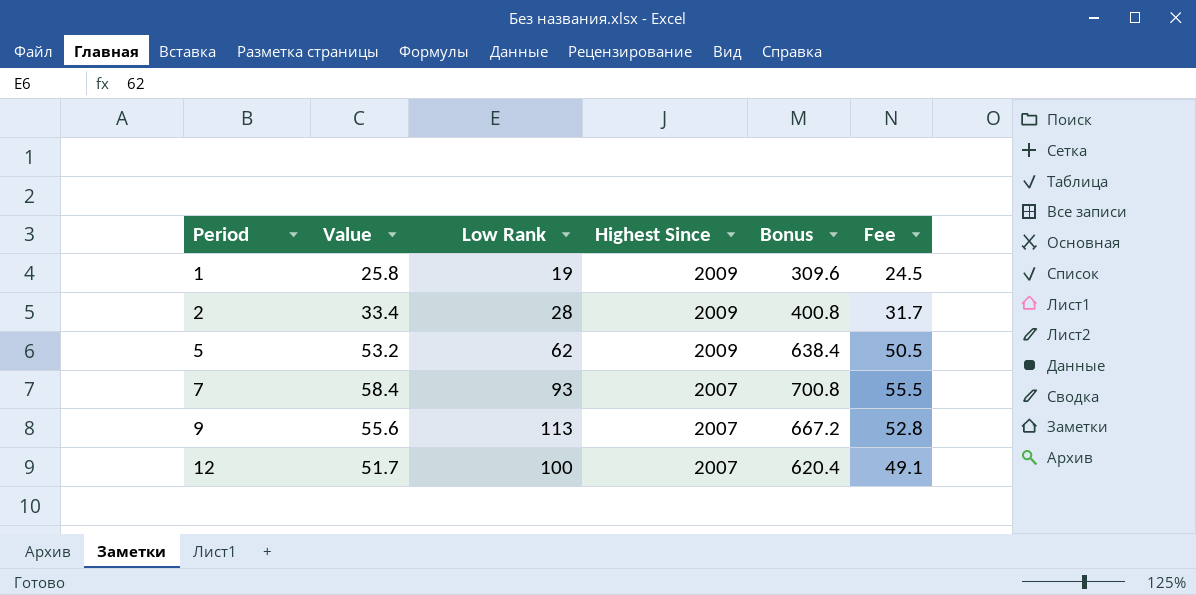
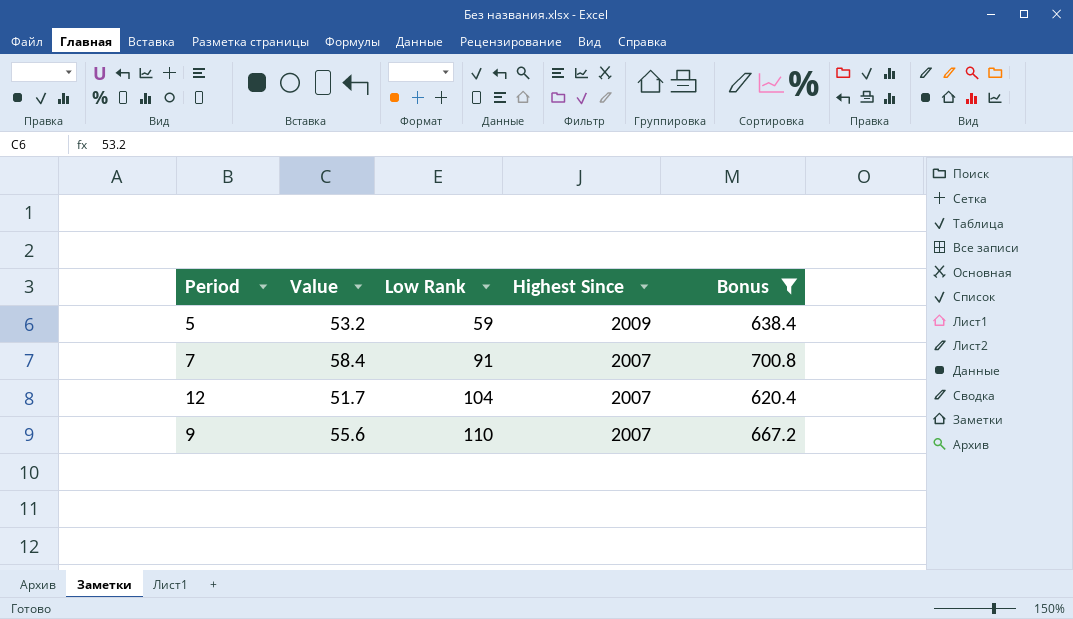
filter: none -> Bonus >= 620.4
row order: Period ascending -> Low Rank ascending
column Fee | formula: [Value] * 0.95 -> none
5 | Low Rank: 62 -> 59
7 | Low Rank: 93 -> 91
12 | Low Rank: 100 -> 104
9 | Low Rank: 113 -> 110

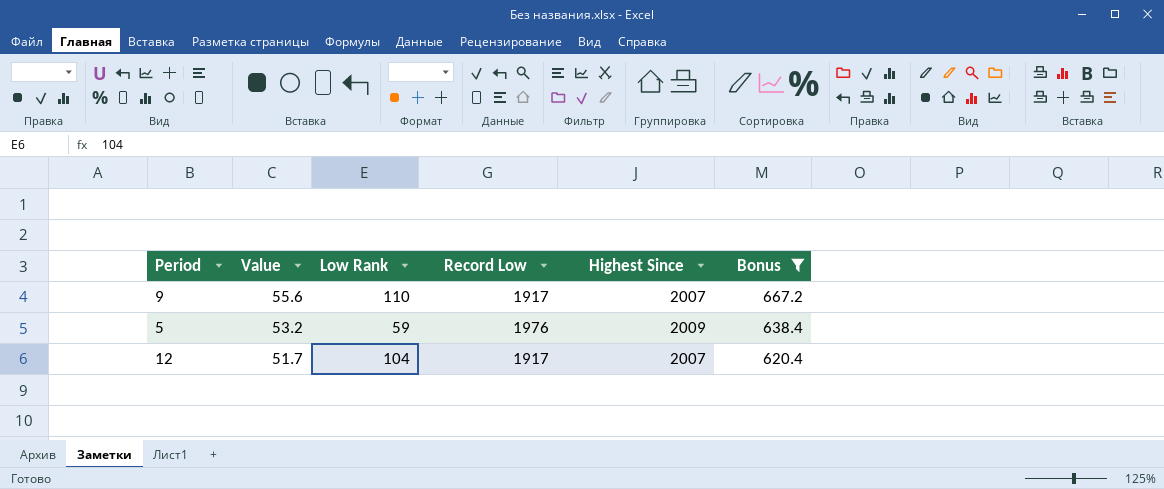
row order: Low Rank ascending -> Value descending
column Record Low | position: none -> 4
row 7: 58.4 | 91 | 2007 | 700.8 -> none

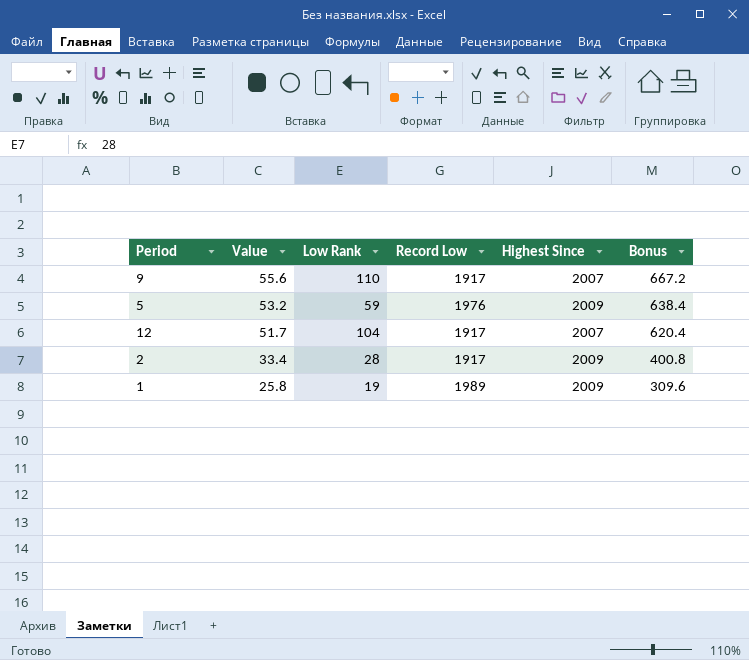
filter: Bonus >= 620.4 -> none

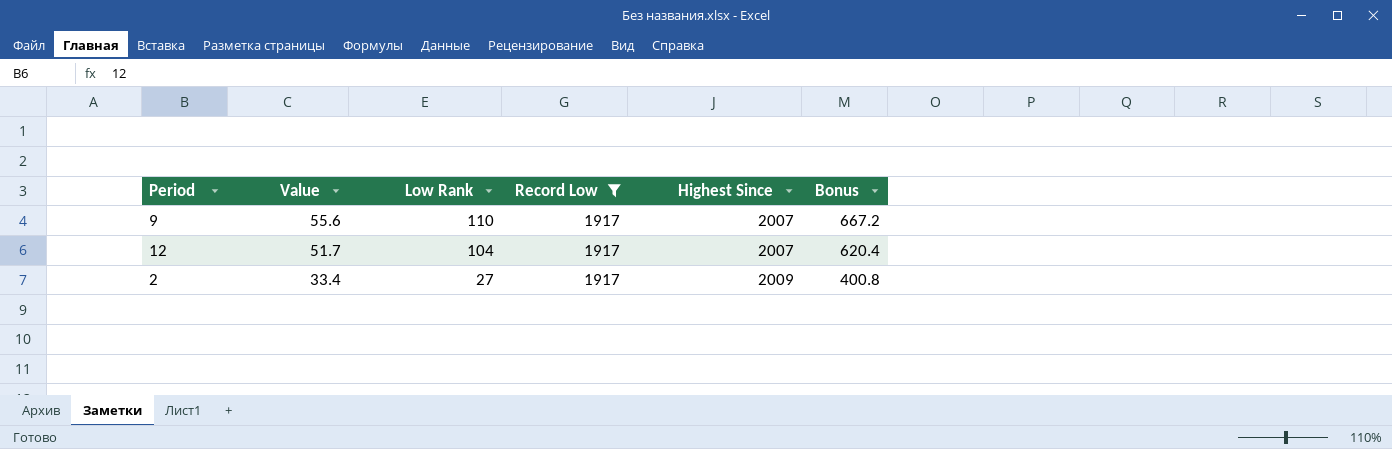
filter: none -> Record Low = 1917
2 | Low Rank: 28 -> 27

